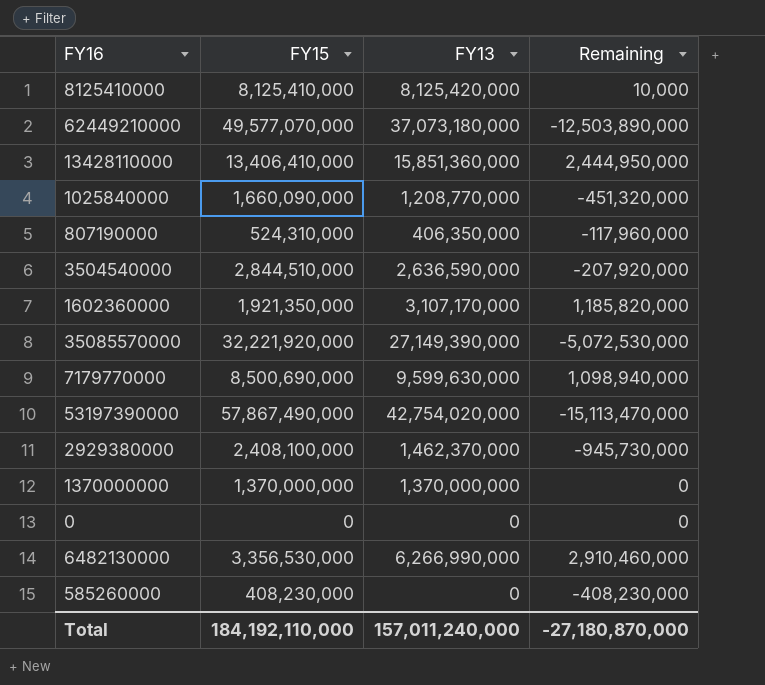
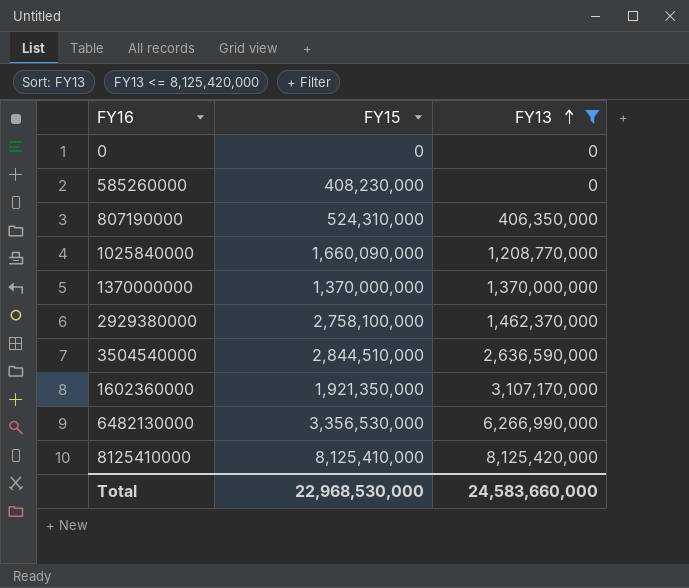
filter: none -> FY13 <= 8,125,420,000
row order: none -> FY13 ascending
column Remaining | formula: [FY13] - [FY15] -> none
2929380000 | FY15: 2,408,100,000 -> 2,758,100,000
Total | FY15: 184,192,110,000 -> 22,968,530,000
Total | FY13: 157,011,240,000 -> 24,583,660,000

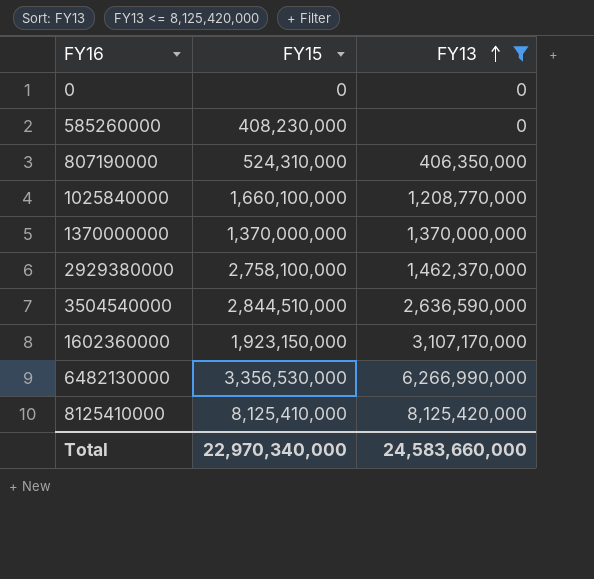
1025840000 | FY15: 1,660,090,000 -> 1,660,100,000
1602360000 | FY15: 1,921,350,000 -> 1,923,150,000
Total | FY15: 22,968,530,000 -> 22,970,340,000

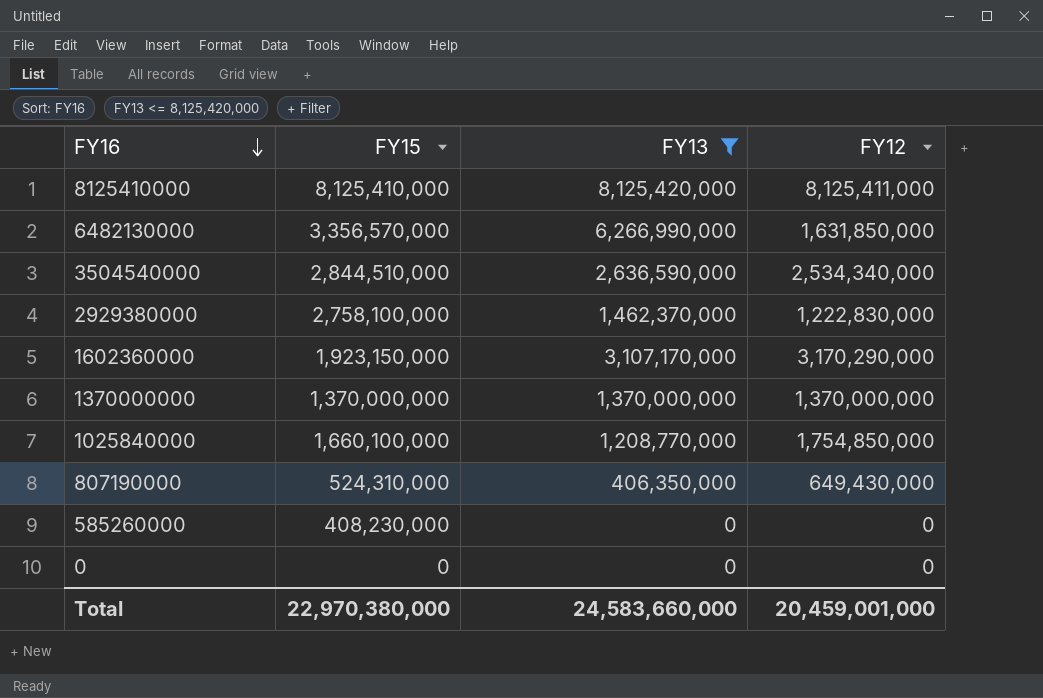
row order: FY13 ascending -> FY16 descending
column FY12 | position: none -> 4
6482130000 | FY15: 3,356,530,000 -> 3,356,570,000
Total | FY15: 22,970,340,000 -> 22,970,380,000

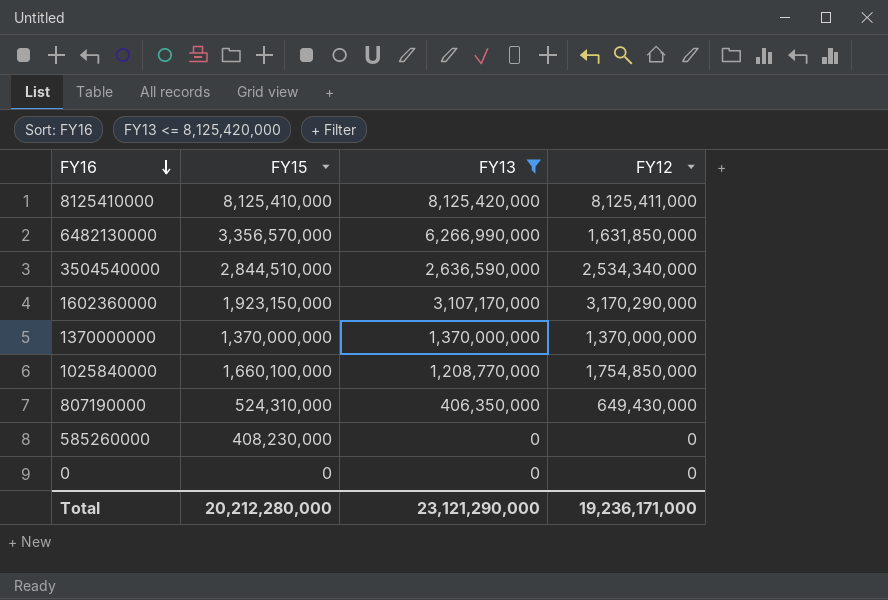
row 2929380000: 2,758,100,000 | 1,462,370,000 | 1,222,830,000 -> none
Total | FY15: 22,970,380,000 -> 20,212,280,000
Total | FY13: 24,583,660,000 -> 23,121,290,000
Total | FY12: 20,459,001,000 -> 19,236,171,000

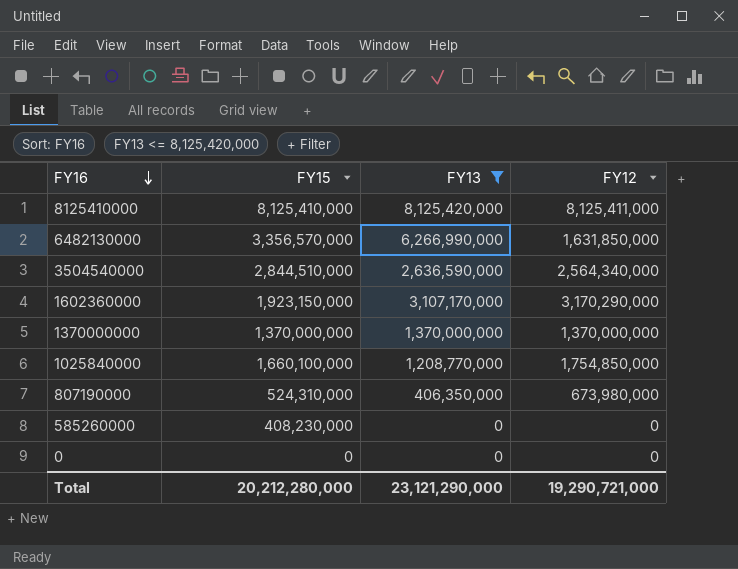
3504540000 | FY12: 2,534,340,000 -> 2,564,340,000
807190000 | FY12: 649,430,000 -> 673,980,000
Total | FY12: 19,236,171,000 -> 19,290,721,000

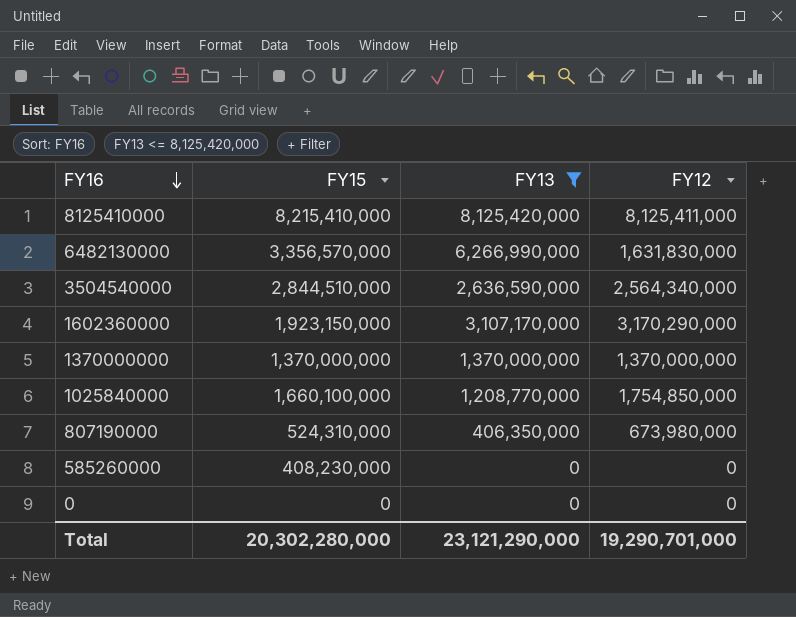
8125410000 | FY15: 8,125,410,000 -> 8,215,410,000
6482130000 | FY12: 1,631,850,000 -> 1,631,830,000
Total | FY15: 20,212,280,000 -> 20,302,280,000
Total | FY12: 19,290,721,000 -> 19,290,701,000

